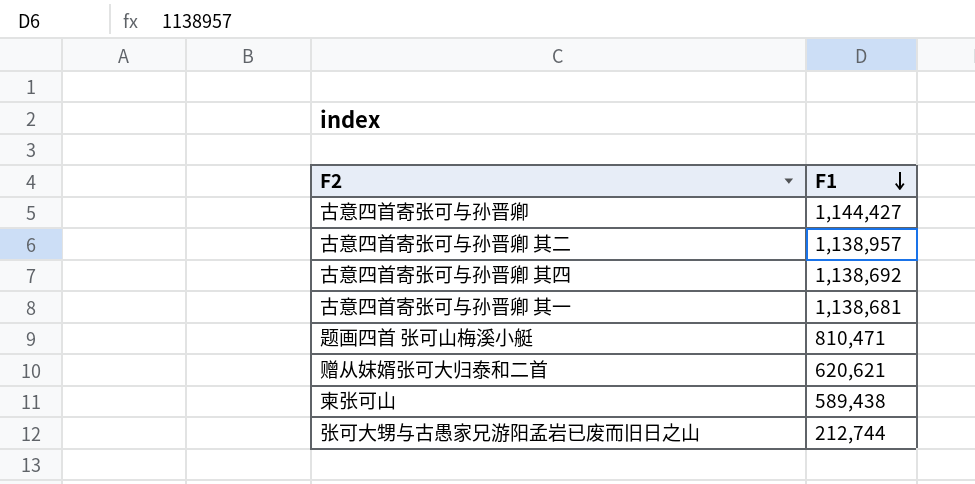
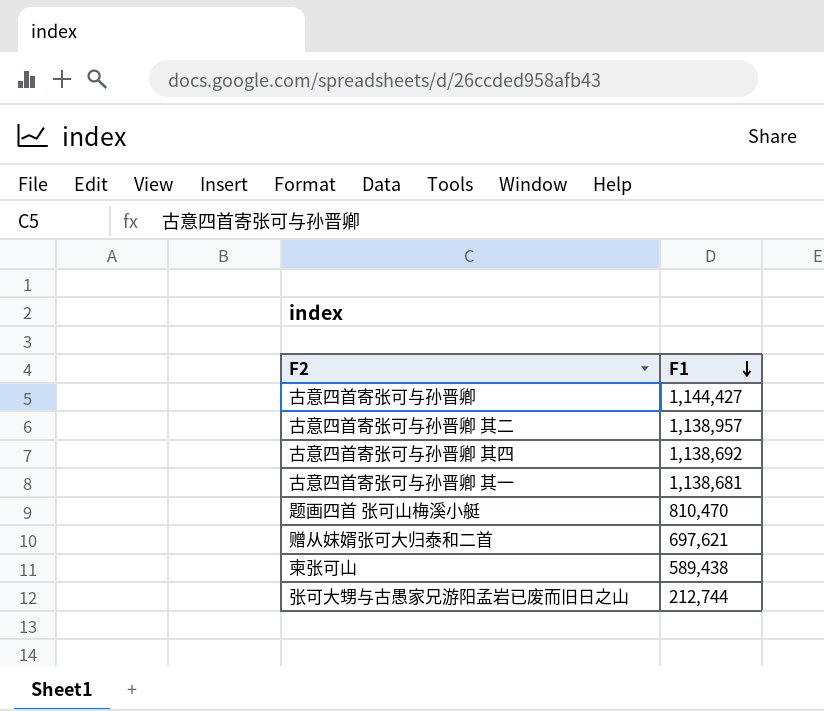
题画四首 张可山梅溪小艇 | F1: 810,471 -> 810,470
赠从妺婿张可大归泰和二首 | F1: 620,621 -> 697,621

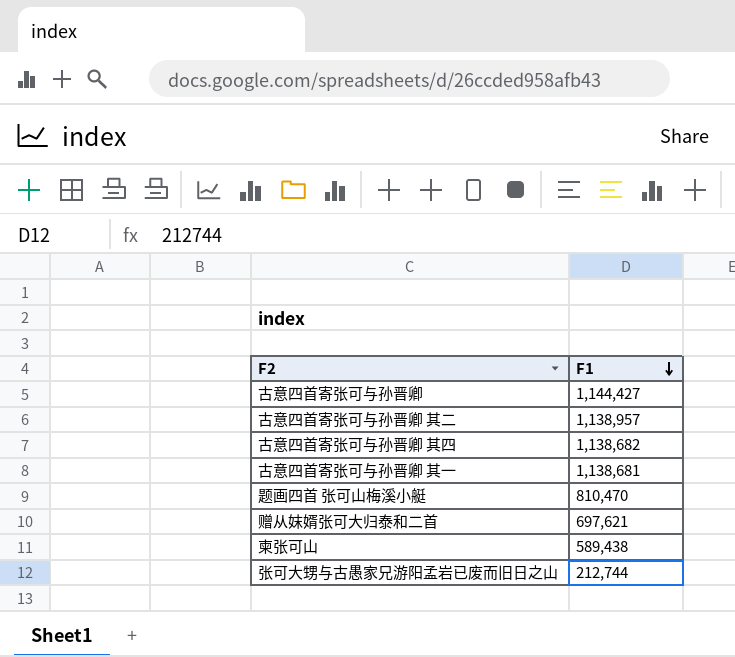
古意四首寄张可与孙晋卿 其四 | F1: 1,138,692 -> 1,138,682

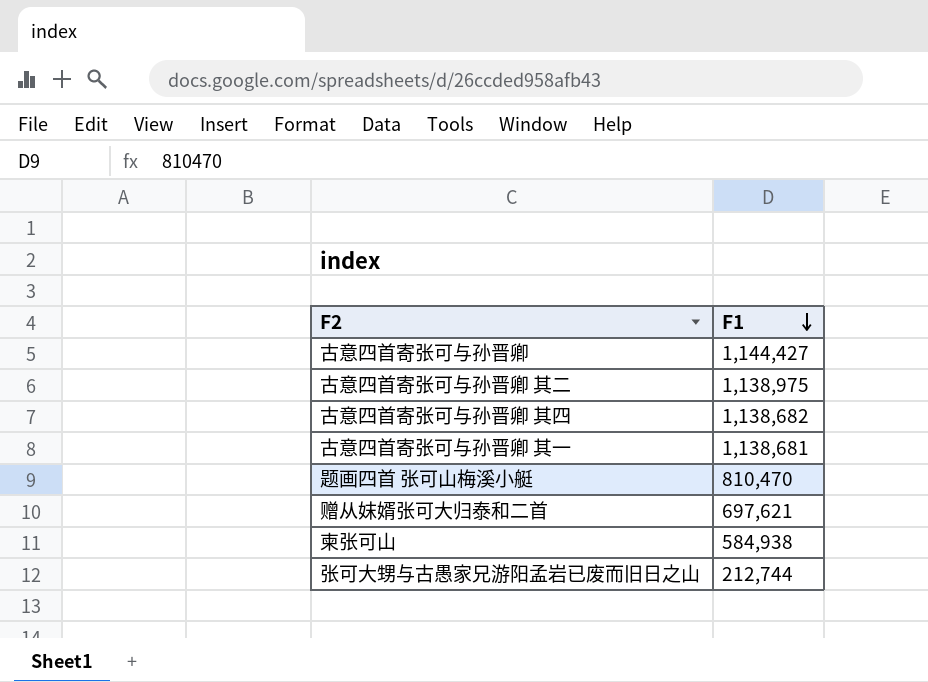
古意四首寄张可与孙晋卿 其二 | F1: 1,138,957 -> 1,138,975
柬张可山 | F1: 589,438 -> 584,938

